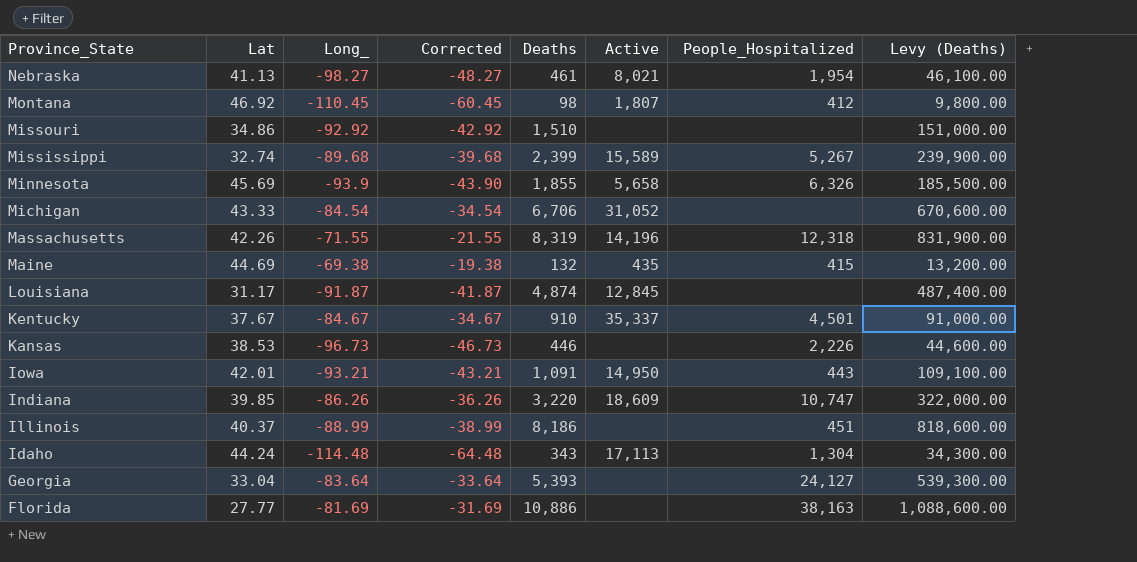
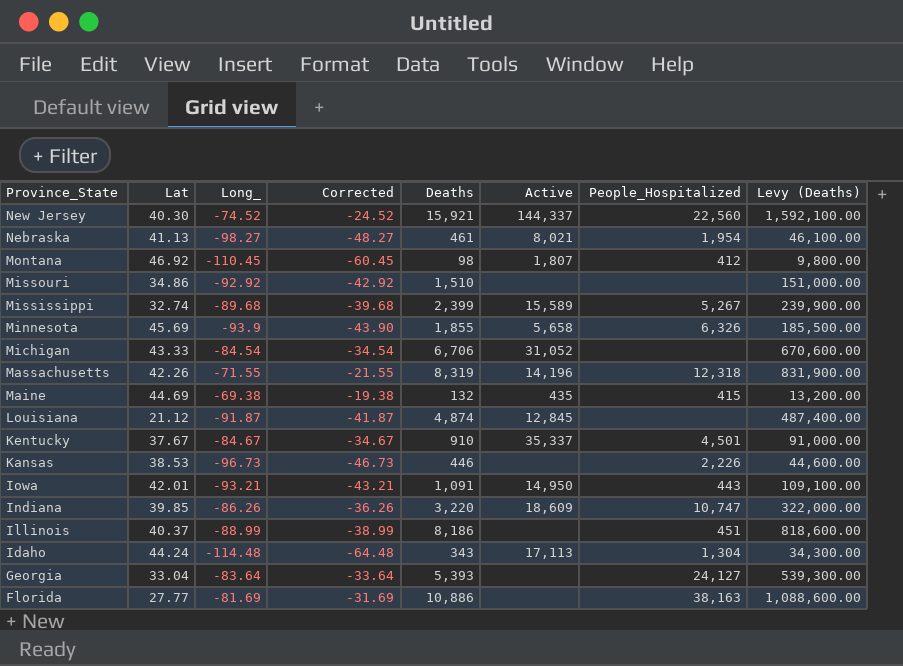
row New Jersey: none -> 40.30 | -74.52 | -24.52 | 15,921 | 144,337 | 22,560 | 1,592,100.00
Louisiana | Lat: 31.17 -> 21.12

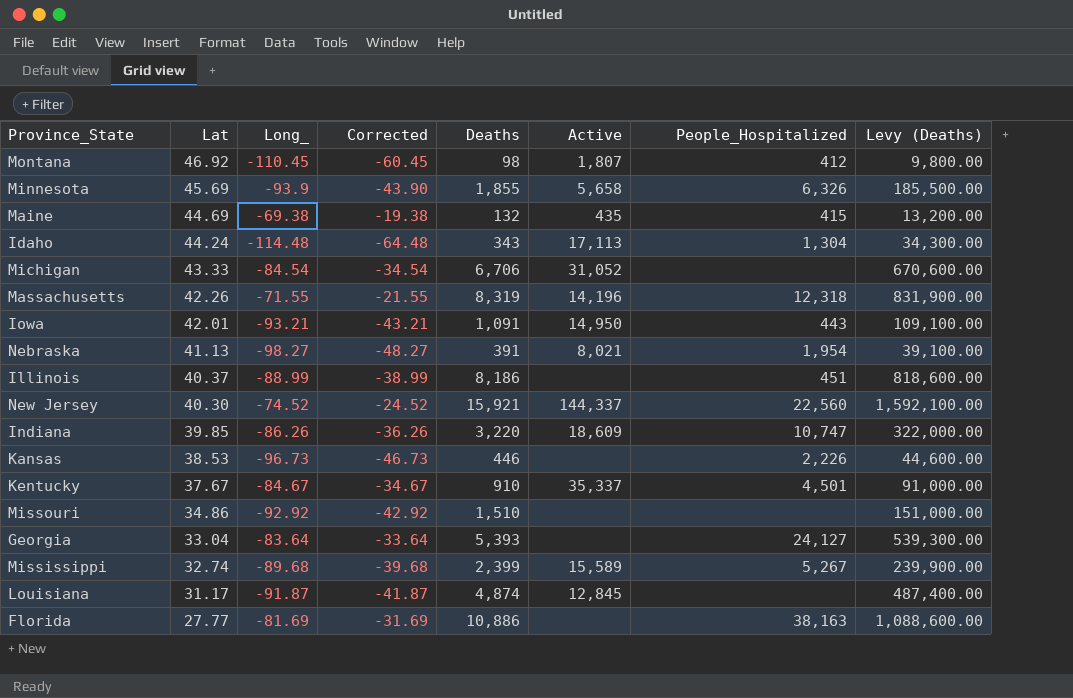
row order: Province_State descending -> Lat descending
Nebraska | Deaths: 461 -> 391
Nebraska | Levy (Deaths): 46,100.00 -> 39,100.00
Louisiana | Lat: 21.12 -> 31.17

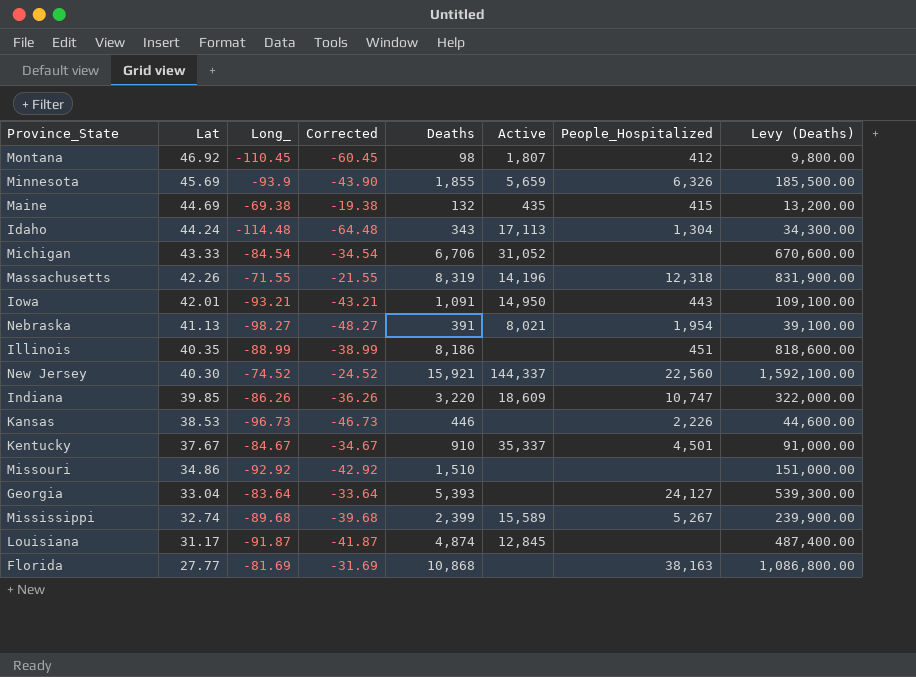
Minnesota | Active: 5,658 -> 5,659
Illinois | Lat: 40.37 -> 40.35
Florida | Deaths: 10,886 -> 10,868
Florida | Levy (Deaths): 1,088,600.00 -> 1,086,800.00

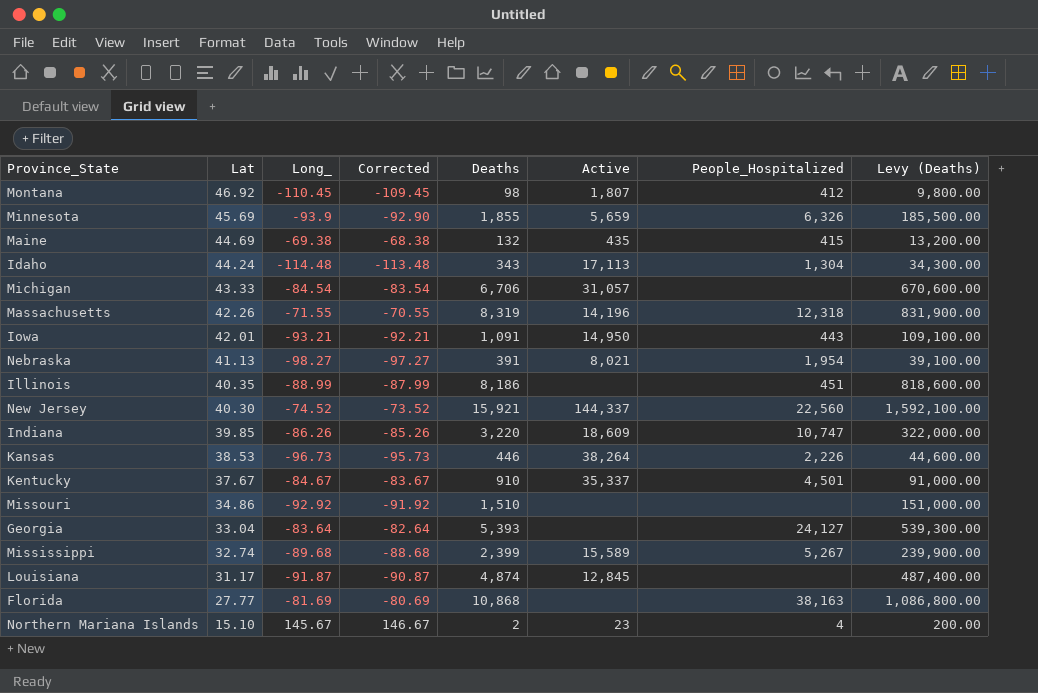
column Corrected | formula: [Long_] + 50 -> [Long_] + 1
Michigan | Active: 31,052 -> 31,057
Kansas | Active: none -> 38,264
row Northern Mariana Islands: none -> 15.10 | 145.67 | 146.67 | 2 | 23 | 4 | 200.00

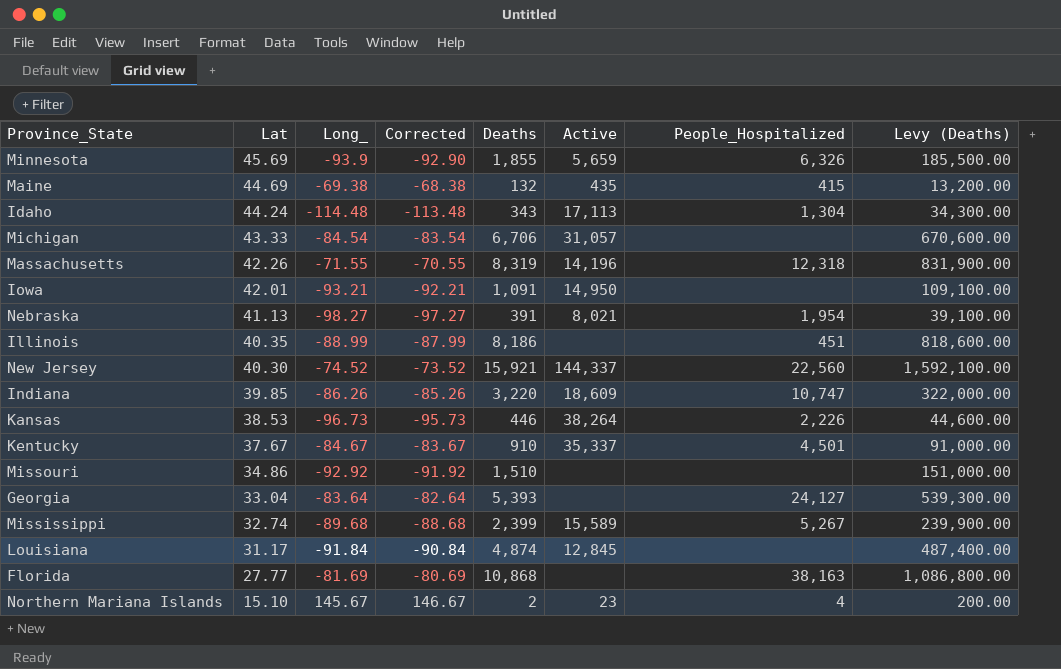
row Montana: 46.92 | -110.45 | -109.45 | 98 | 1,807 | 412 | 9,800.00 -> none
Iowa | People_Hospitalized: 443 -> none
Louisiana | Long_: -91.87 -> -91.84
Louisiana | Corrected: -90.87 -> -90.84

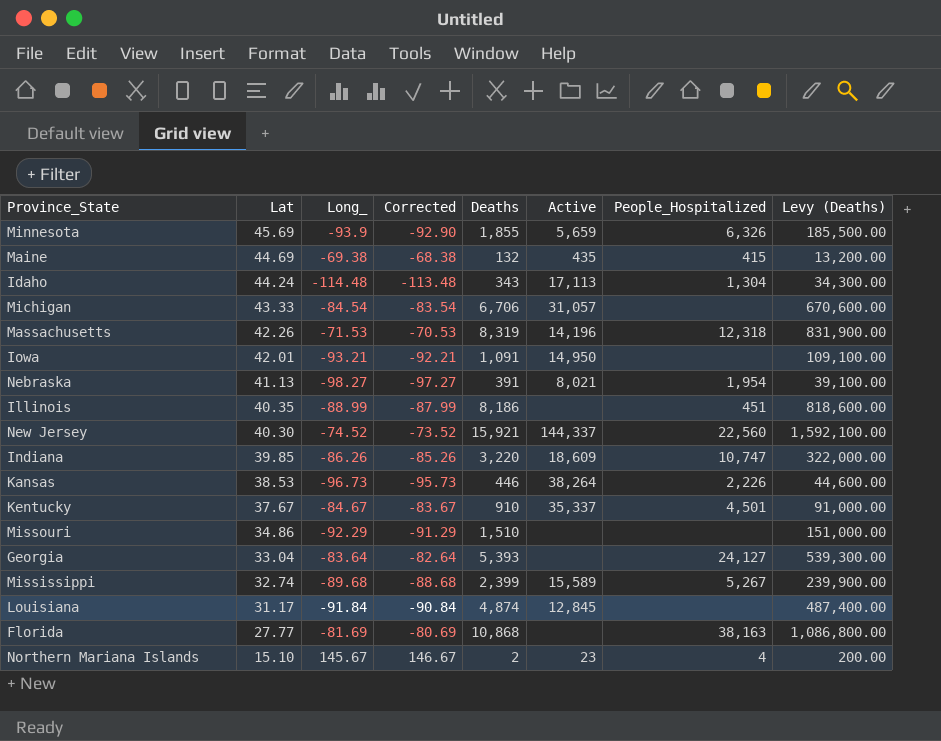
Massachusetts | Long_: -71.55 -> -71.53
Massachusetts | Corrected: -70.55 -> -70.53
Missouri | Long_: -92.92 -> -92.29
Missouri | Corrected: -91.92 -> -91.29

